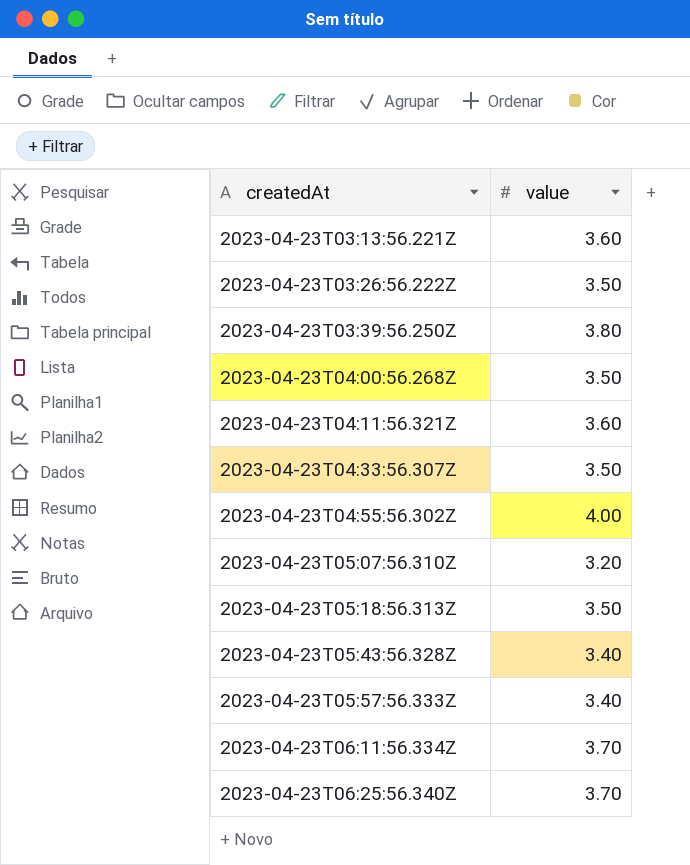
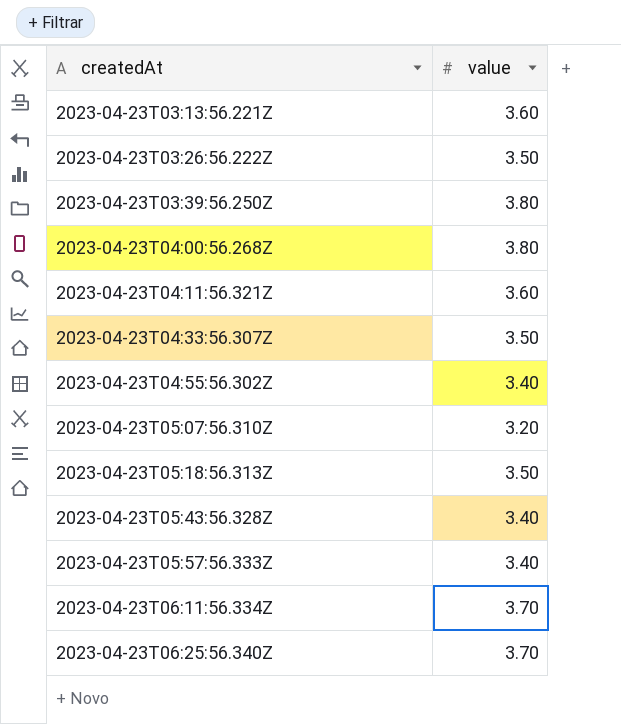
2023-04-23T04:00:56.268Z | value: 3.50 -> 3.80
2023-04-23T04:55:56.302Z | value: 4.00 -> 3.40

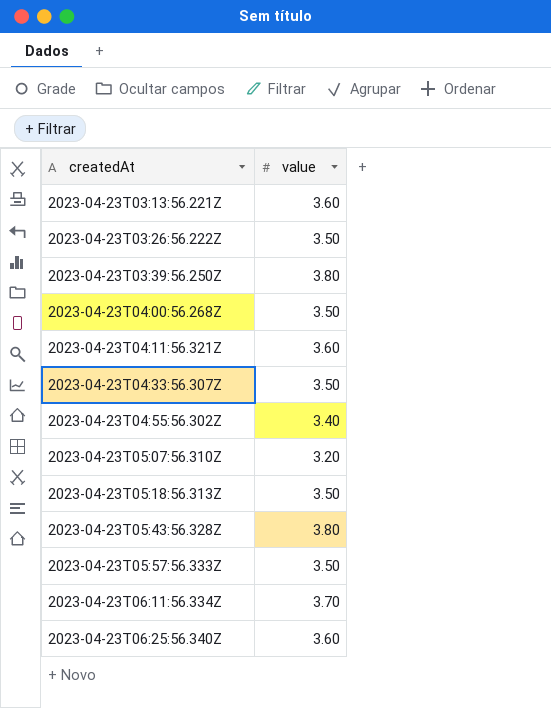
2023-04-23T04:00:56.268Z | value: 3.80 -> 3.50
2023-04-23T05:43:56.328Z | value: 3.40 -> 3.80
2023-04-23T05:57:56.333Z | value: 3.40 -> 3.50
2023-04-23T06:25:56.340Z | value: 3.70 -> 3.60

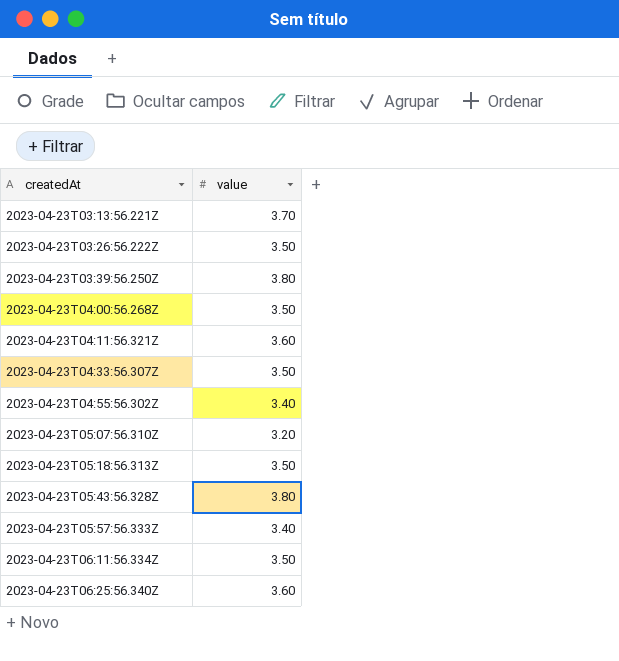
2023-04-23T03:13:56.221Z | value: 3.60 -> 3.70
2023-04-23T05:57:56.333Z | value: 3.50 -> 3.40
2023-04-23T06:11:56.334Z | value: 3.70 -> 3.50

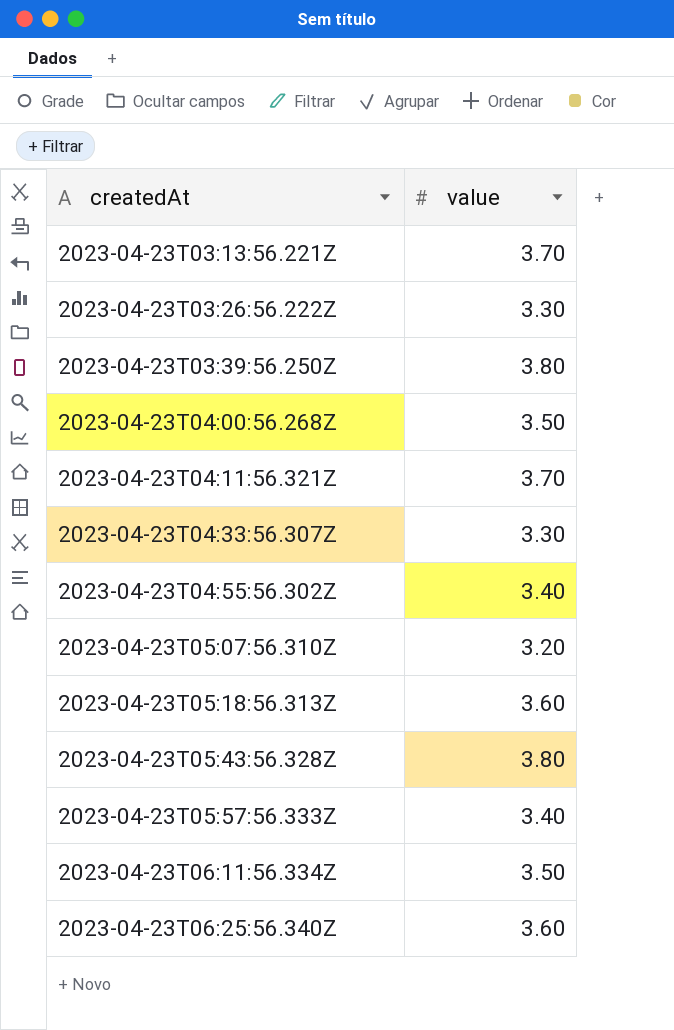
2023-04-23T03:26:56.222Z | value: 3.50 -> 3.30
2023-04-23T04:11:56.321Z | value: 3.60 -> 3.70
2023-04-23T04:33:56.307Z | value: 3.50 -> 3.30
2023-04-23T05:18:56.313Z | value: 3.50 -> 3.60

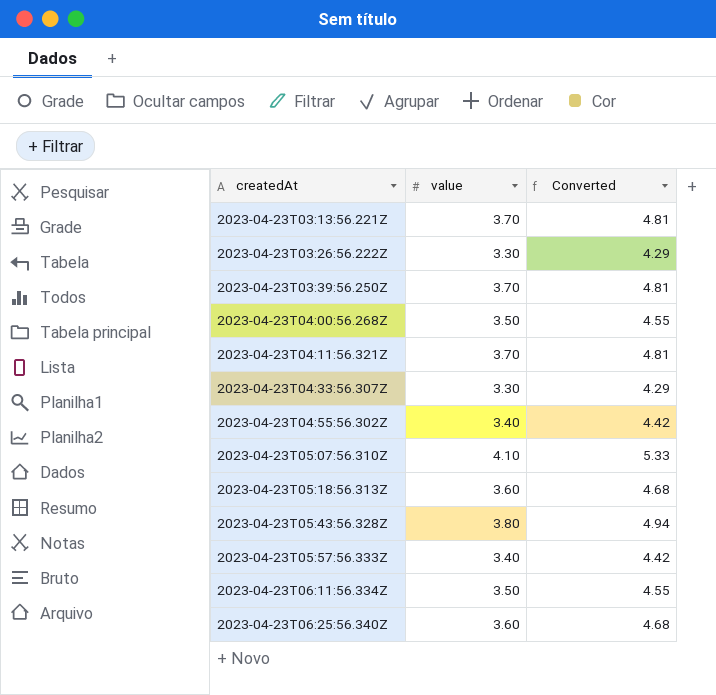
column Converted | formula: none -> [value] * 1.3
2023-04-23T03:39:56.250Z | value: 3.80 -> 3.70
2023-04-23T05:07:56.310Z | value: 3.20 -> 4.10

